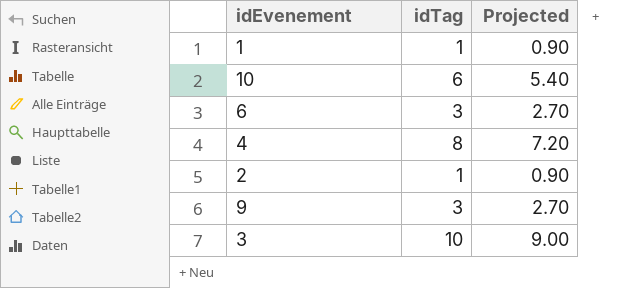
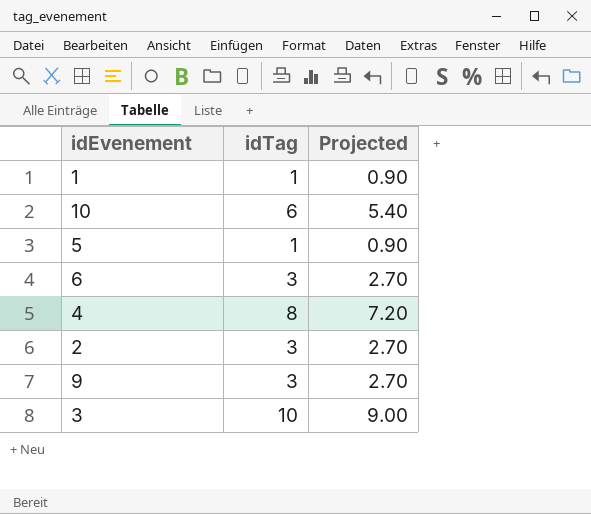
row 5: none -> 1 | 0.90
2 | idTag: 1 -> 3
2 | Projected: 0.90 -> 2.70

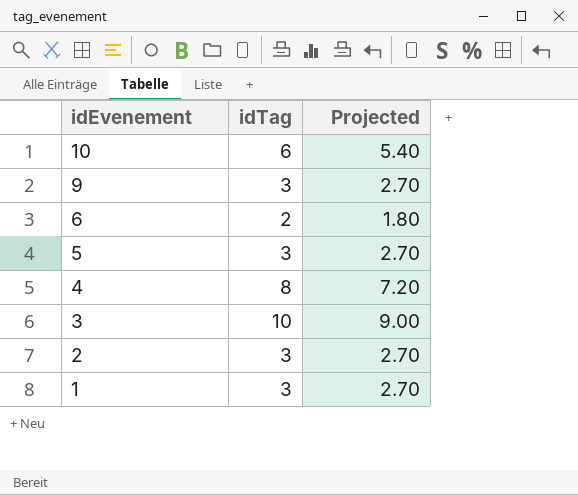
row order: none -> idEvenement descending
6 | idTag: 3 -> 2
6 | Projected: 2.70 -> 1.80
5 | idTag: 1 -> 3
5 | Projected: 0.90 -> 2.70
1 | idTag: 1 -> 3
1 | Projected: 0.90 -> 2.70

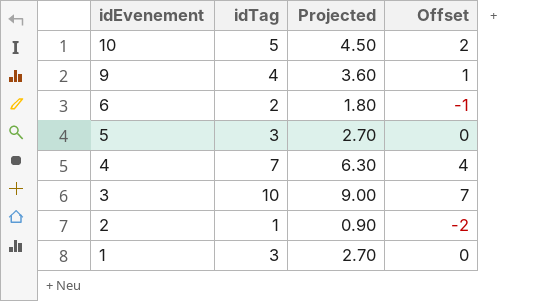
column Offset | formula: none -> [idTag] - 3
10 | idTag: 6 -> 5
10 | Projected: 5.40 -> 4.50
9 | idTag: 3 -> 4
9 | Projected: 2.70 -> 3.60
4 | idTag: 8 -> 7
4 | Projected: 7.20 -> 6.30
2 | idTag: 3 -> 1
2 | Projected: 2.70 -> 0.90

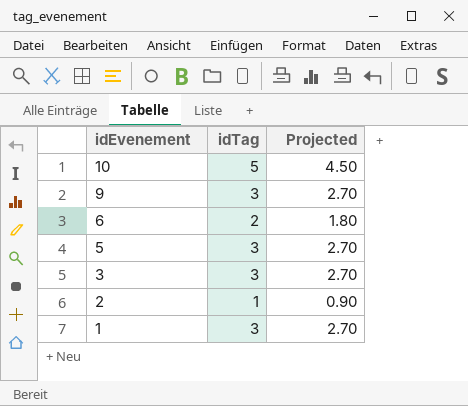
column Offset | formula: [idTag] - 3 -> none
row 4: 7 | 6.30 | 4 -> none
9 | idTag: 4 -> 3
9 | Projected: 3.60 -> 2.70
3 | idTag: 10 -> 3
3 | Projected: 9.00 -> 2.70

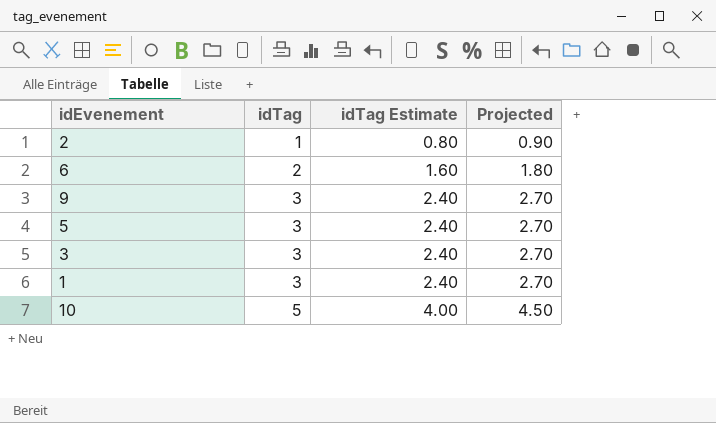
row order: idEvenement descending -> idTag ascending
column idTag Estimate | formula: none -> [idTag] * 0.8

